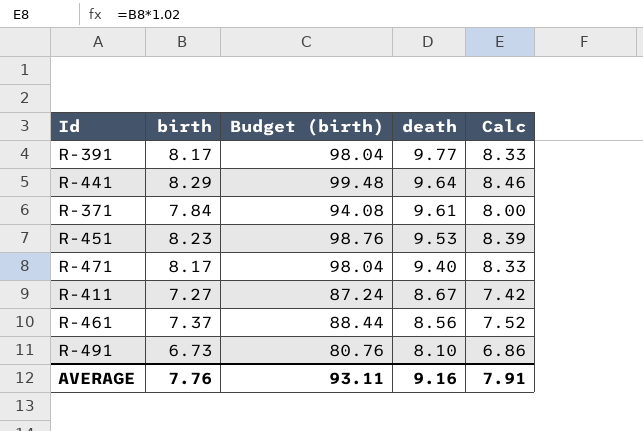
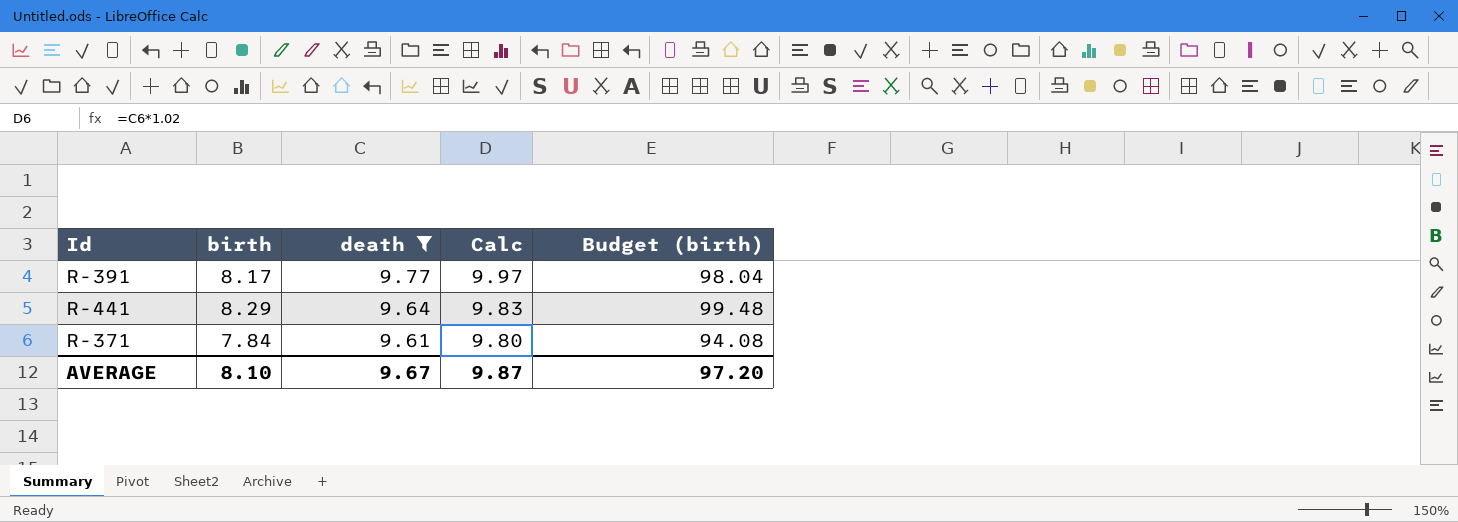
filter: none -> death >= 9.61
column Calc | formula: [birth] * 1.02 -> [death] * 1.02
column Budget (birth) | position: 3 -> 5
AVERAGE | birth: 7.76 -> 8.10
AVERAGE | death: 9.16 -> 9.67
AVERAGE | Calc: 7.91 -> 9.87
AVERAGE | Budget (birth): 93.11 -> 97.20

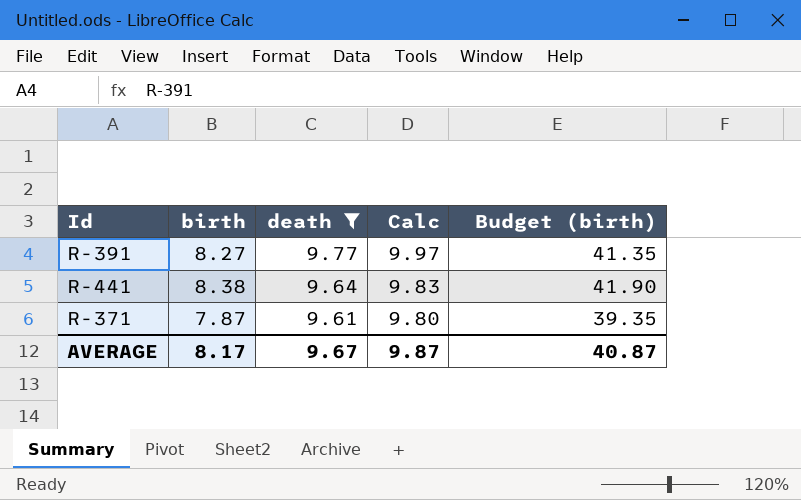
column Budget (birth) | formula: [birth] * 12 -> [birth] * 5
R-391 | birth: 8.17 -> 8.27
R-441 | birth: 8.29 -> 8.38
R-371 | birth: 7.84 -> 7.87
AVERAGE | birth: 8.10 -> 8.17
AVERAGE | Budget (birth): 97.20 -> 40.87

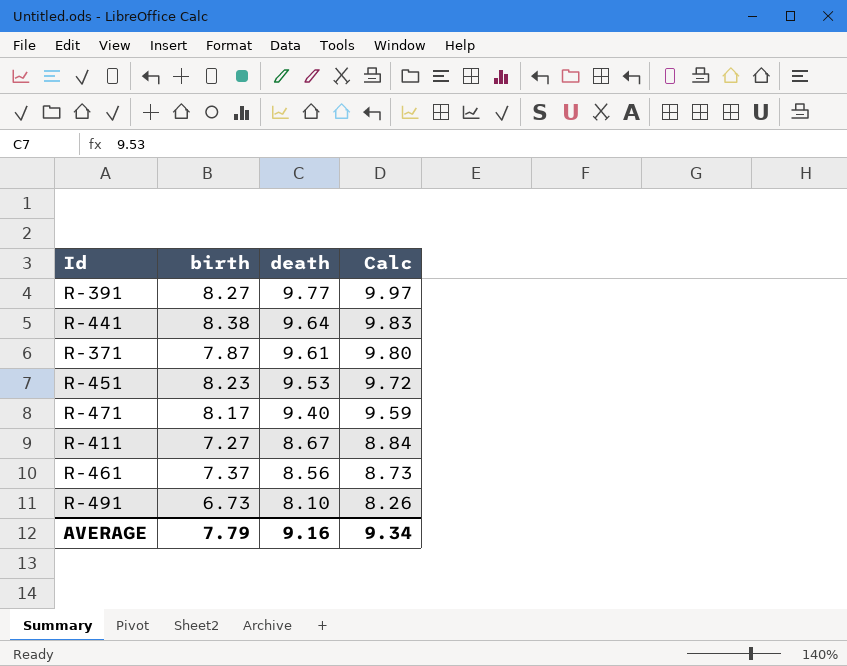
filter: death >= 9.61 -> none
column Budget (birth) | formula: [birth] * 5 -> none
AVERAGE | birth: 8.17 -> 7.79
AVERAGE | death: 9.67 -> 9.16
AVERAGE | Calc: 9.87 -> 9.34

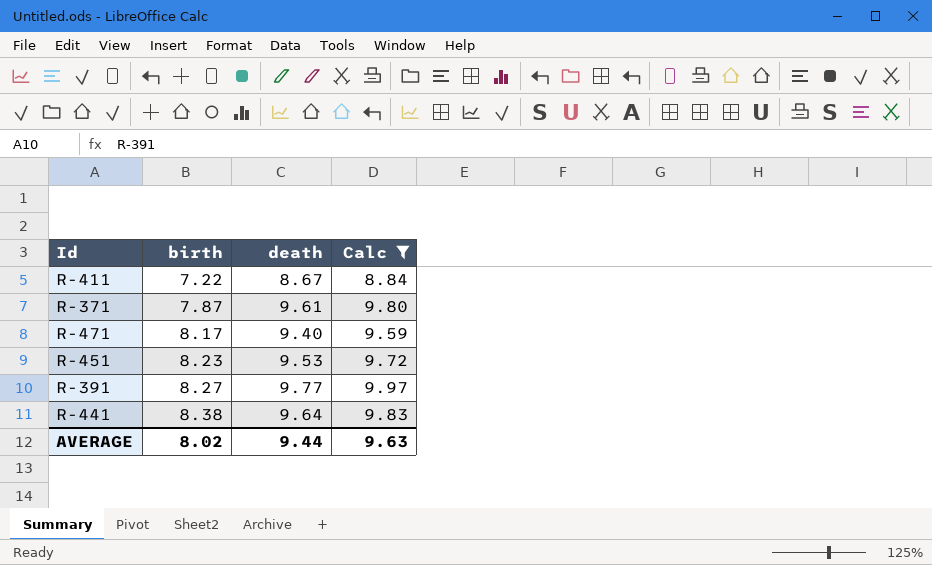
filter: none -> Calc >= 8.84
row order: death descending -> birth ascending
R-411 | birth: 7.27 -> 7.22
AVERAGE | birth: 7.79 -> 8.02
AVERAGE | death: 9.16 -> 9.44
AVERAGE | Calc: 9.34 -> 9.63

